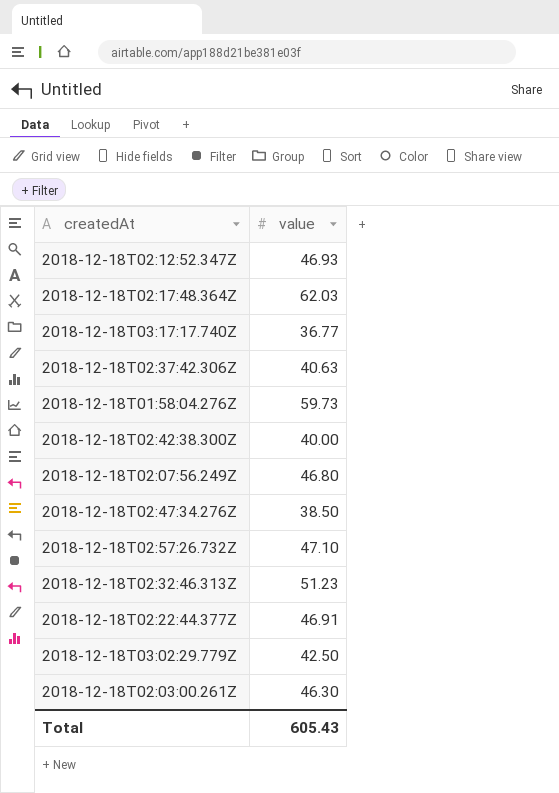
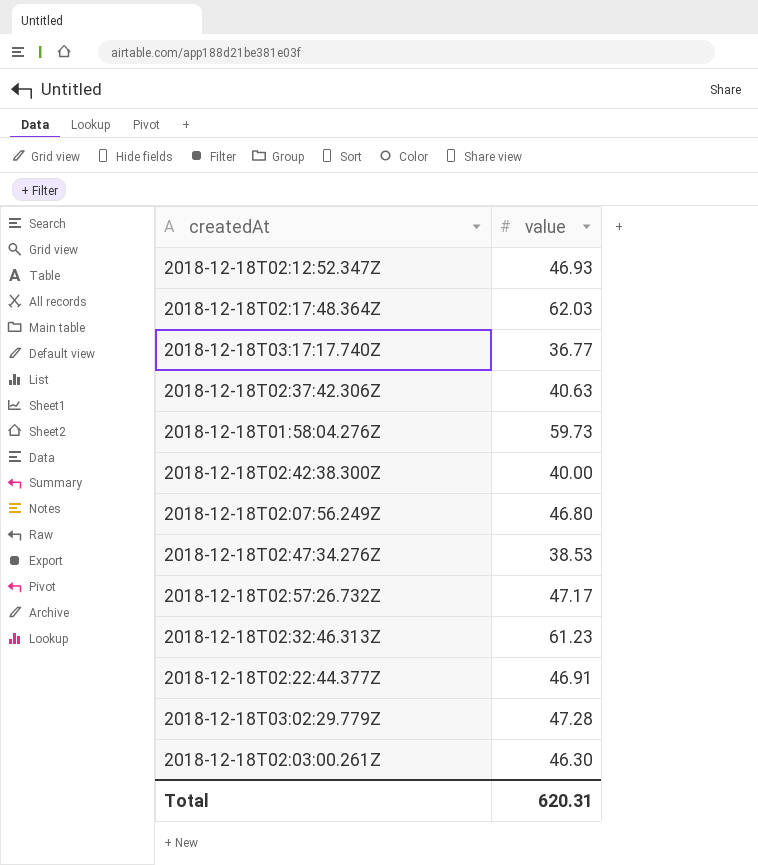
2018-12-18T02:47:34.276Z | value: 38.50 -> 38.53
2018-12-18T02:57:26.732Z | value: 47.10 -> 47.17
2018-12-18T02:32:46.313Z | value: 51.23 -> 61.23
2018-12-18T03:02:29.779Z | value: 42.50 -> 47.28
Total | value: 605.43 -> 620.31

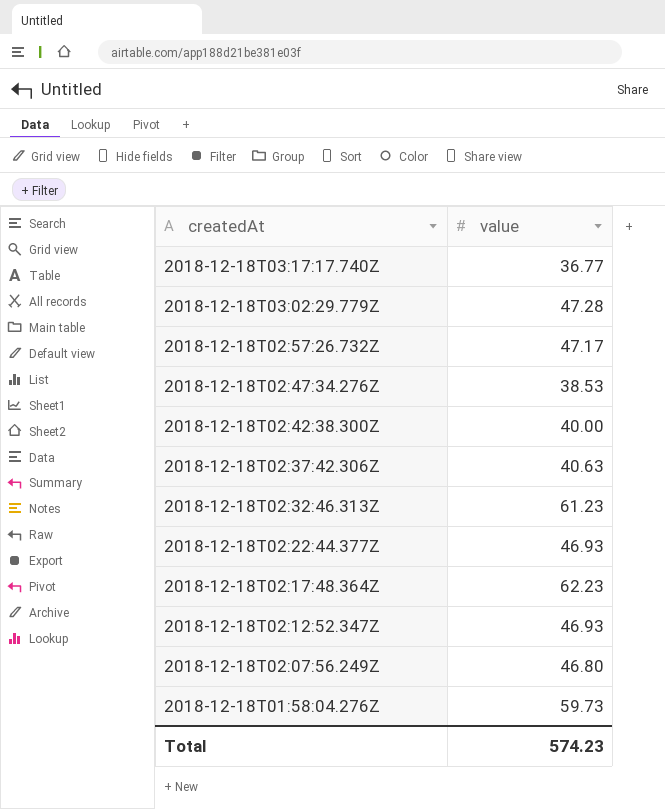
row order: none -> createdAt descending
row 2018-12-18T02:03:00.261Z: 46.30 -> none
2018-12-18T02:22:44.377Z | value: 46.91 -> 46.93
2018-12-18T02:17:48.364Z | value: 62.03 -> 62.23
Total | value: 620.31 -> 574.23

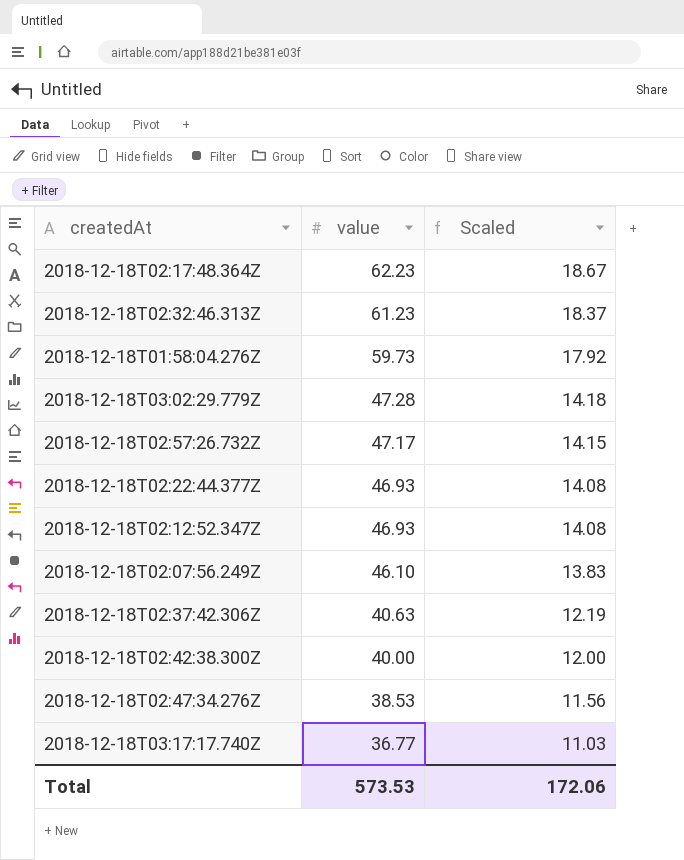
row order: createdAt descending -> value descending
column Scaled | formula: none -> [value] * 0.3
2018-12-18T02:07:56.249Z | value: 46.80 -> 46.10
Total | value: 574.23 -> 573.53

